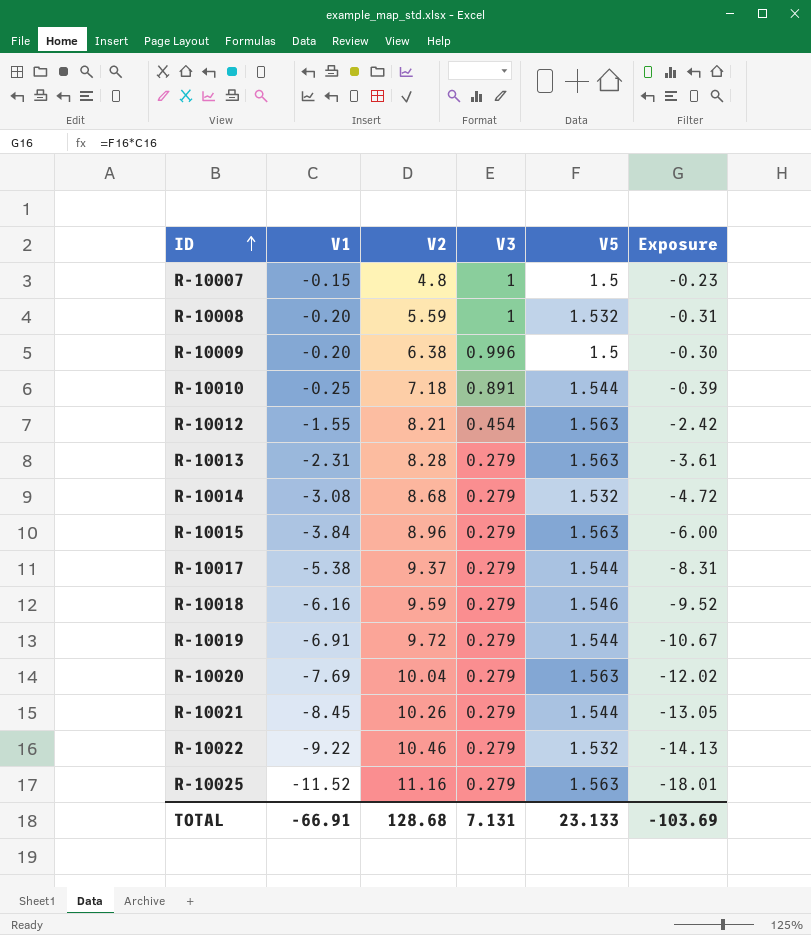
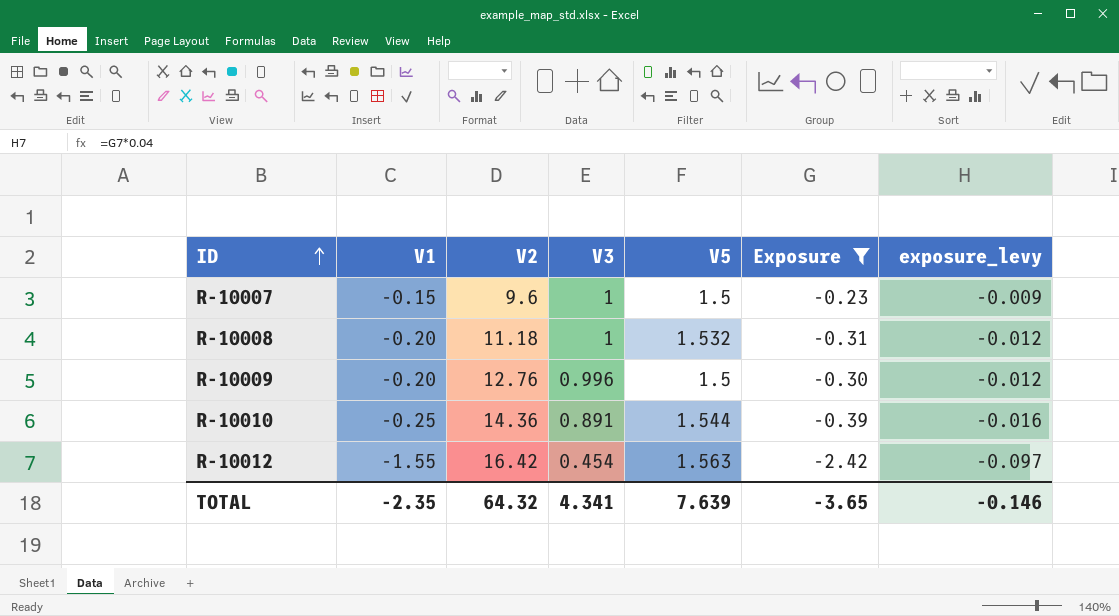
filter: none -> Exposure >= -2.42
column exposure_levy | formula: none -> [Exposure] * 0.04
R-10007 | V2: 4.8 -> 9.6
R-10008 | V2: 5.59 -> 11.18
R-10009 | V2: 6.38 -> 12.76
R-10010 | V2: 7.18 -> 14.36
R-10012 | V2: 8.21 -> 16.42
TOTAL | V1: -66.91 -> -2.35
TOTAL | V2: 128.68 -> 64.32
TOTAL | V3: 7.131 -> 4.341
TOTAL | V5: 23.133 -> 7.639
TOTAL | Exposure: -103.69 -> -3.65

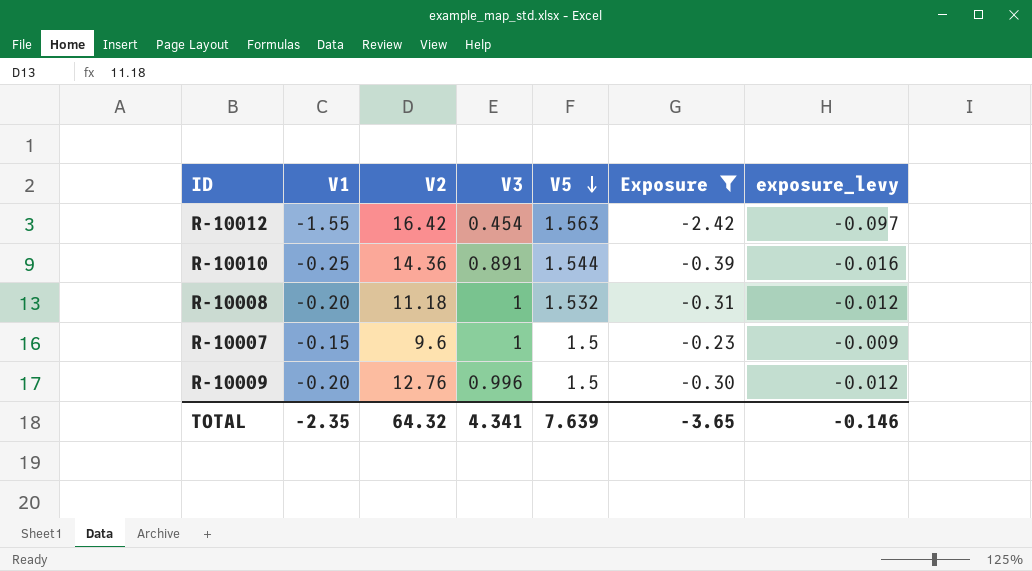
row order: ID ascending -> V5 descending

